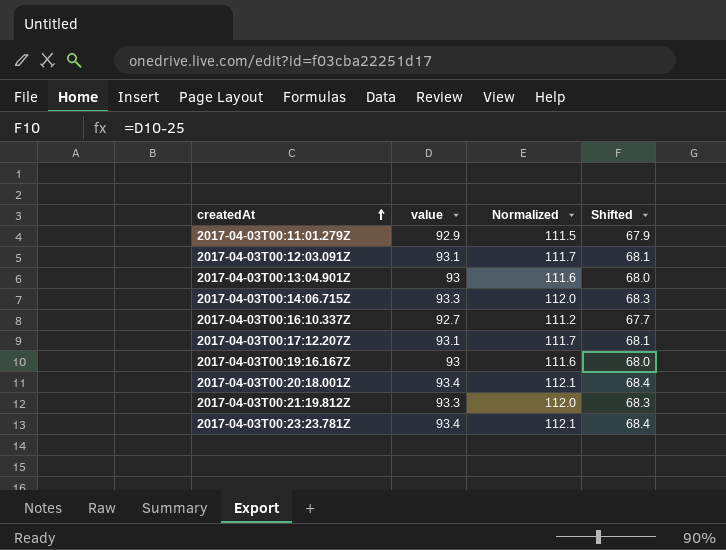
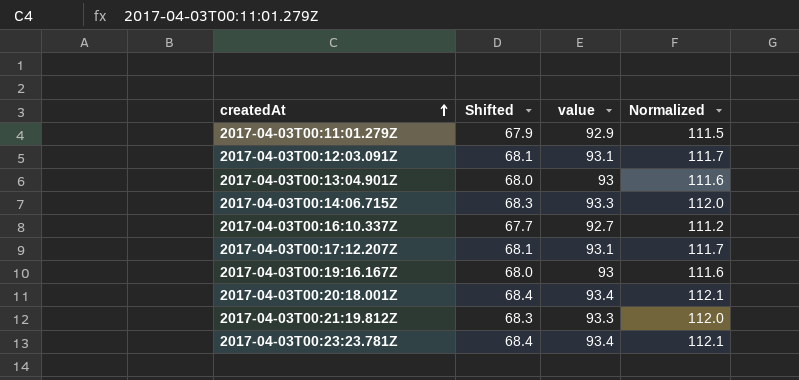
column Shifted | position: 4 -> 2

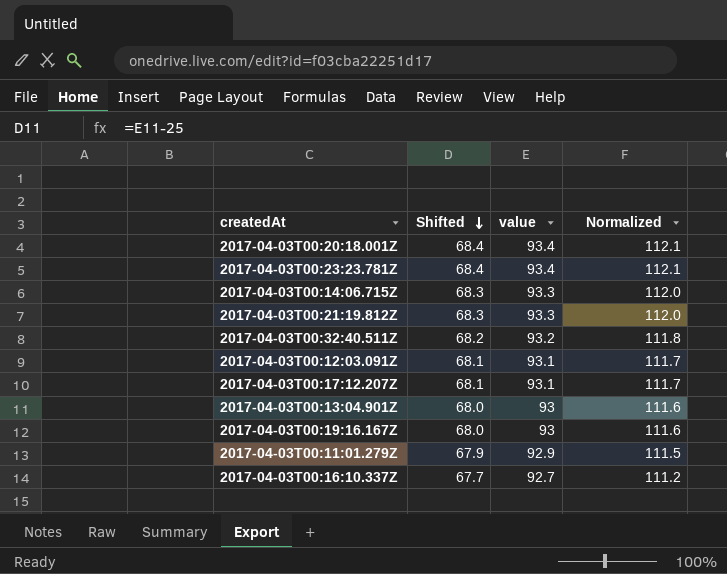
row order: createdAt ascending -> Shifted descending
row 2017-04-03T00:32:40.511Z: none -> 68.2 | 93.2 | 111.8

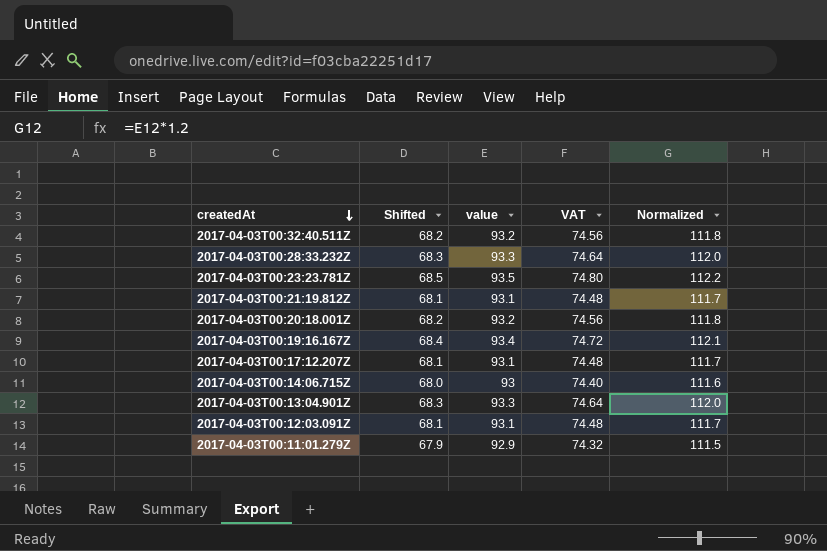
row order: Shifted descending -> createdAt descending
column VAT | formula: none -> [value] * 0.8
row 2017-04-03T00:16:10.337Z: 67.7 | 92.7 | 111.2 -> none
row 2017-04-03T00:28:33.232Z: none -> 68.3 | 93.3 | 74.64 | 112.0
2017-04-03T00:23:23.781Z | Shifted: 68.4 -> 68.5
2017-04-03T00:23:23.781Z | value: 93.4 -> 93.5
2017-04-03T00:23:23.781Z | Normalized: 112.1 -> 112.2
2017-04-03T00:21:19.812Z | Shifted: 68.3 -> 68.1
2017-04-03T00:21:19.812Z | value: 93.3 -> 93.1
2017-04-03T00:21:19.812Z | Normalized: 112.0 -> 111.7
2017-04-03T00:20:18.001Z | Shifted: 68.4 -> 68.2
2017-04-03T00:20:18.001Z | value: 93.4 -> 93.2
2017-04-03T00:20:18.001Z | Normalized: 112.1 -> 111.8
2017-04-03T00:19:16.167Z | Shifted: 68.0 -> 68.4
2017-04-03T00:19:16.167Z | value: 93 -> 93.4
2017-04-03T00:19:16.167Z | Normalized: 111.6 -> 112.1
2017-04-03T00:14:06.715Z | Shifted: 68.3 -> 68.0
2017-04-03T00:14:06.715Z | value: 93.3 -> 93
2017-04-03T00:14:06.715Z | Normalized: 112.0 -> 111.6
2017-04-03T00:13:04.901Z | Shifted: 68.0 -> 68.3
2017-04-03T00:13:04.901Z | value: 93 -> 93.3
2017-04-03T00:13:04.901Z | Normalized: 111.6 -> 112.0

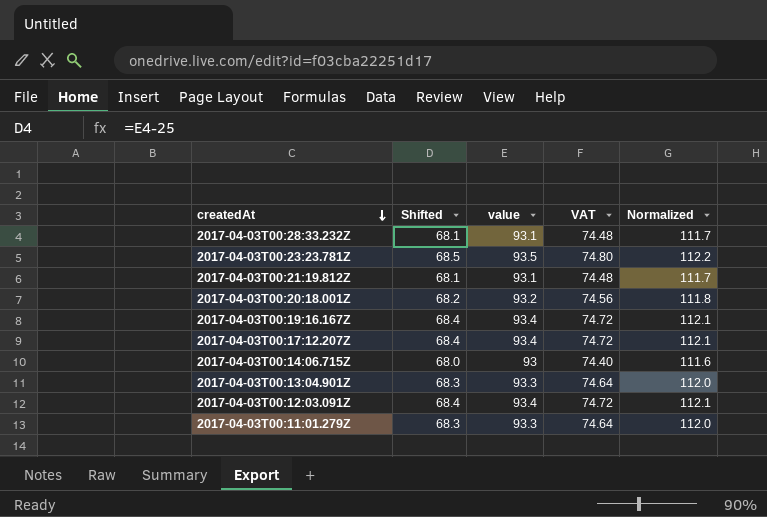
row 2017-04-03T00:32:40.511Z: 68.2 | 93.2 | 74.56 | 111.8 -> none
2017-04-03T00:28:33.232Z | Shifted: 68.3 -> 68.1
2017-04-03T00:28:33.232Z | value: 93.3 -> 93.1
2017-04-03T00:28:33.232Z | VAT: 74.64 -> 74.48
2017-04-03T00:28:33.232Z | Normalized: 112.0 -> 111.7
2017-04-03T00:17:12.207Z | Shifted: 68.1 -> 68.4
2017-04-03T00:17:12.207Z | value: 93.1 -> 93.4
2017-04-03T00:17:12.207Z | VAT: 74.48 -> 74.72
2017-04-03T00:17:12.207Z | Normalized: 111.7 -> 112.1
2017-04-03T00:12:03.091Z | Shifted: 68.1 -> 68.4
2017-04-03T00:12:03.091Z | value: 93.1 -> 93.4
2017-04-03T00:12:03.091Z | VAT: 74.48 -> 74.72
2017-04-03T00:12:03.091Z | Normalized: 111.7 -> 112.1
2017-04-03T00:11:01.279Z | Shifted: 67.9 -> 68.3
2017-04-03T00:11:01.279Z | value: 92.9 -> 93.3
2017-04-03T00:11:01.279Z | VAT: 74.32 -> 74.64
2017-04-03T00:11:01.279Z | Normalized: 111.5 -> 112.0

